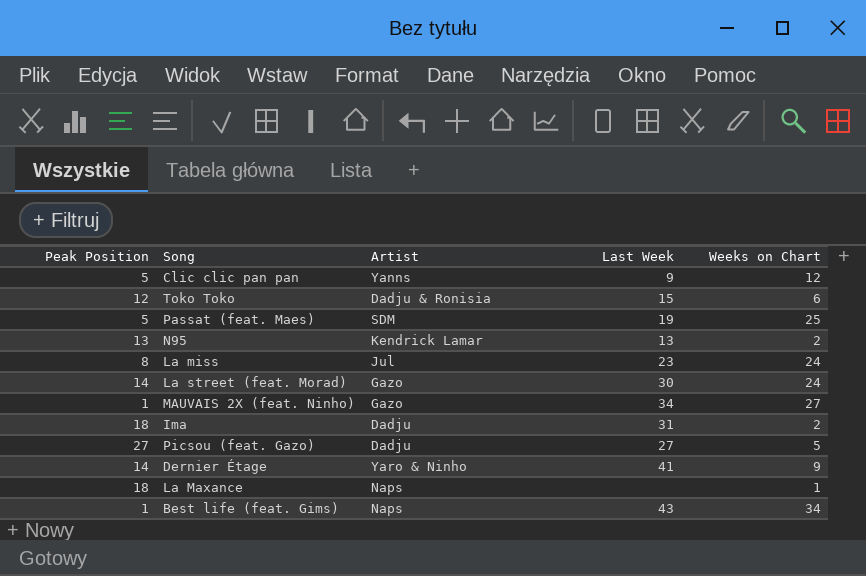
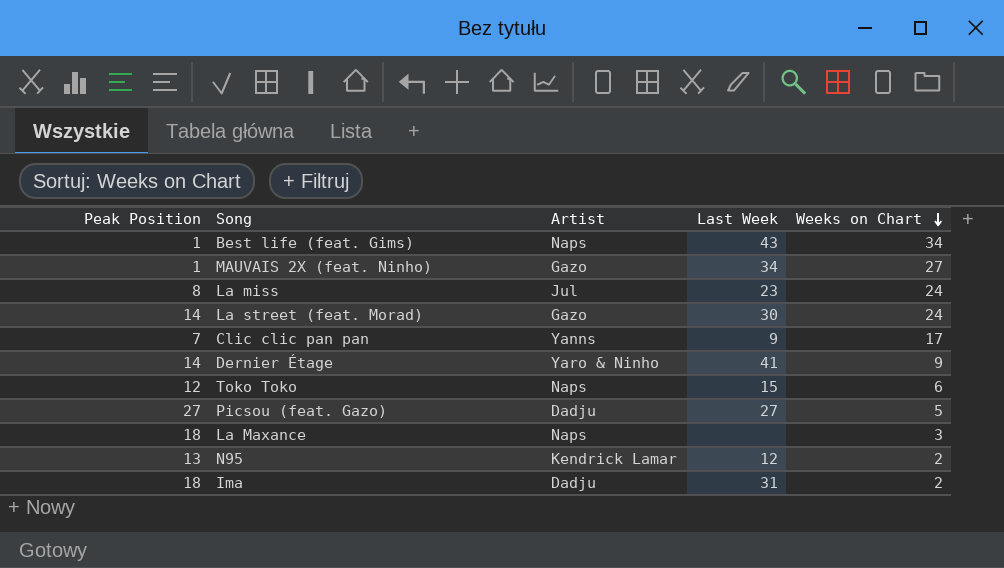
row order: none -> Weeks on Chart descending
row Passat (feat. Maes): 5 | SDM | 19 | 25 -> none
Clic clic pan pan | Peak Position: 5 -> 7
Clic clic pan pan | Weeks on Chart: 12 -> 17
Toko Toko | Artist: Dadju & Ronisia -> Naps
La Maxance | Weeks on Chart: 1 -> 3
N95 | Last Week: 13 -> 12

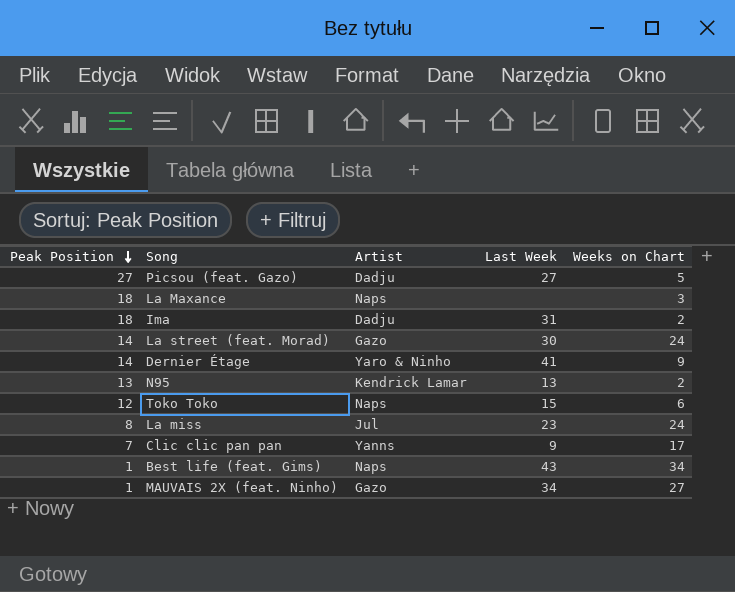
row order: Weeks on Chart descending -> Peak Position descending
N95 | Last Week: 12 -> 13

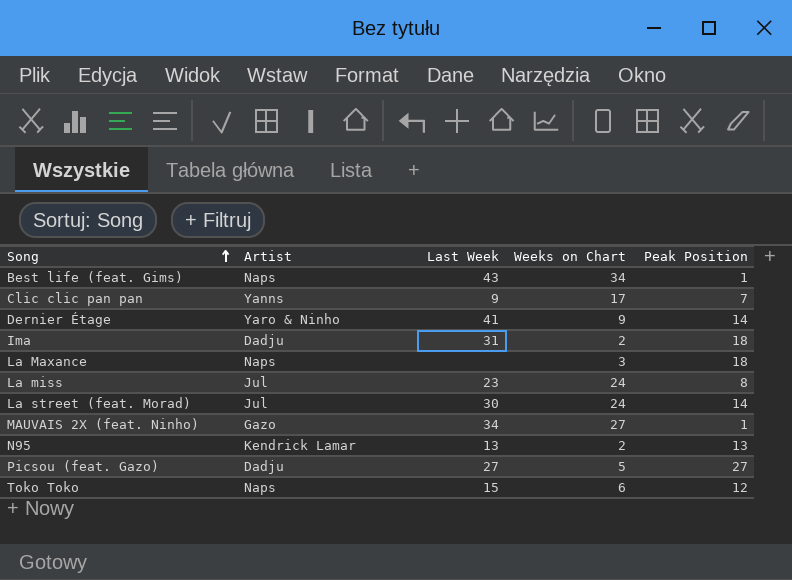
row order: Peak Position descending -> Song ascending
column Peak Position | position: 1 -> 5
La street (feat. Morad) | Artist: Gazo -> Jul

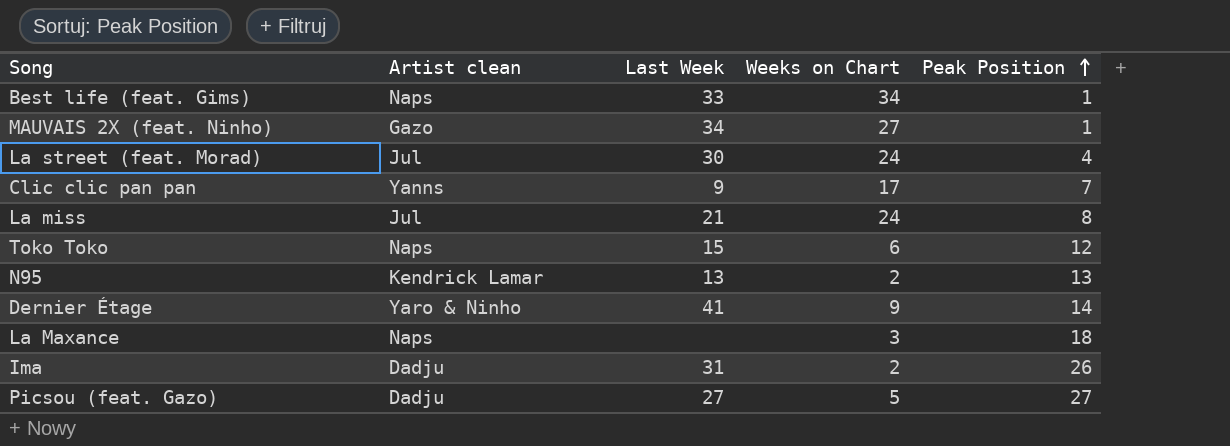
row order: Song ascending -> Peak Position ascending
column name: Artist -> Artist clean
Best life (feat. Gims) | Last Week: 43 -> 33
La street (feat. Morad) | Peak Position: 14 -> 4
La miss | Last Week: 23 -> 21
Ima | Peak Position: 18 -> 26

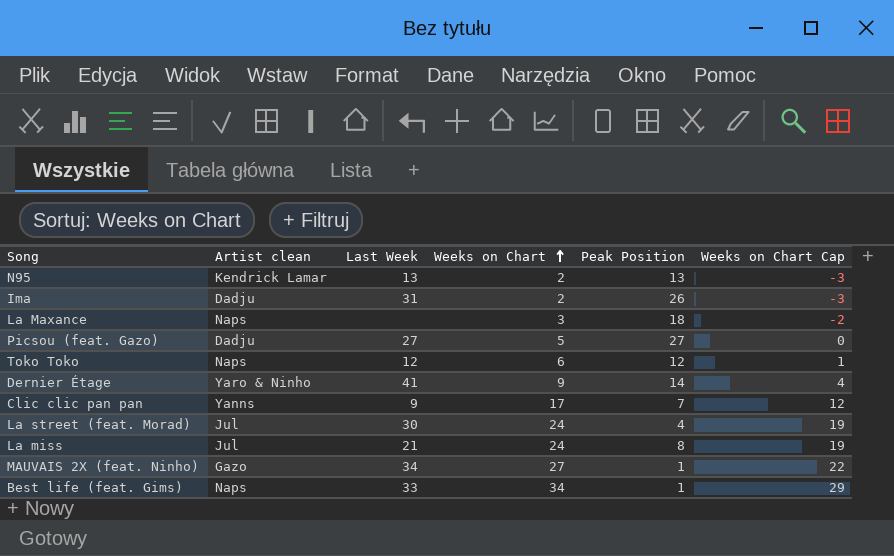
row order: Peak Position ascending -> Weeks on Chart ascending
column Weeks on Chart Cap | formula: none -> [Weeks on Chart] - 5
Toko Toko | Last Week: 15 -> 12

